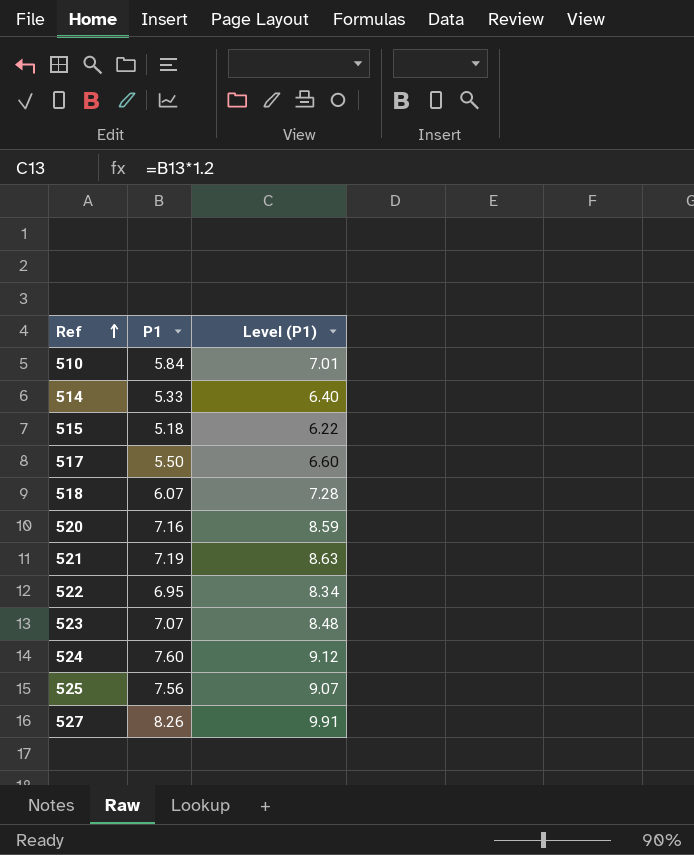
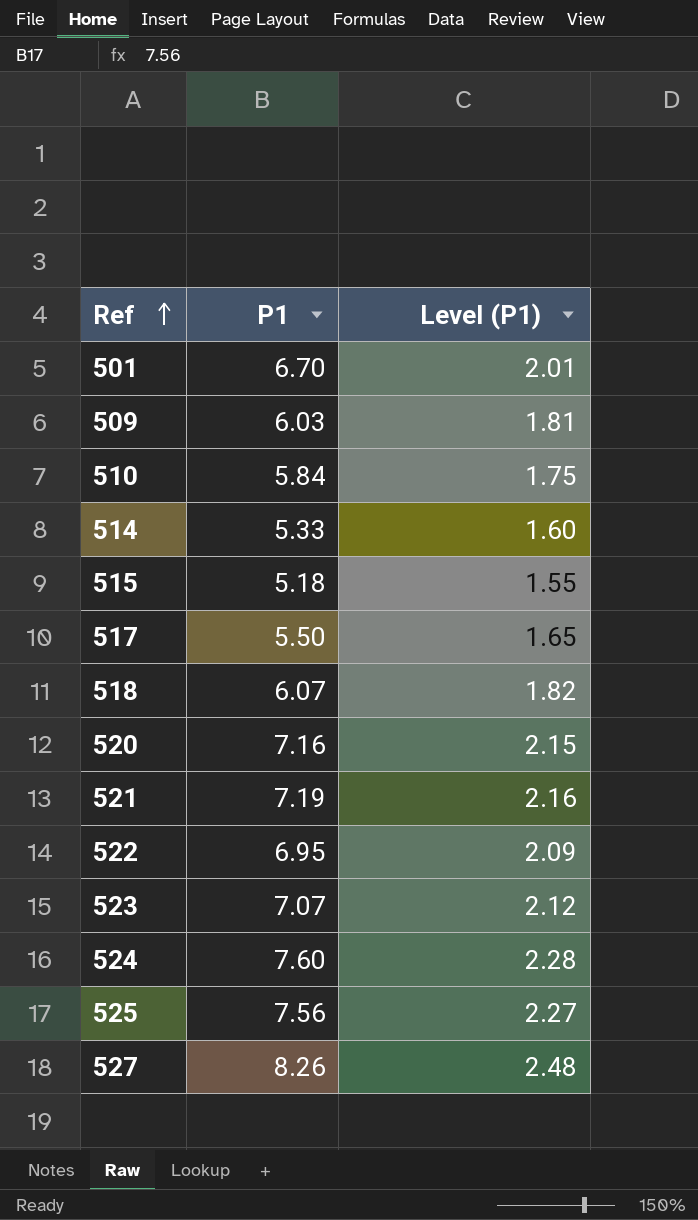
column Level (P1) | formula: [P1] * 1.2 -> [P1] * 0.3
row 501: none -> 6.70 | 2.01
row 509: none -> 6.03 | 1.81

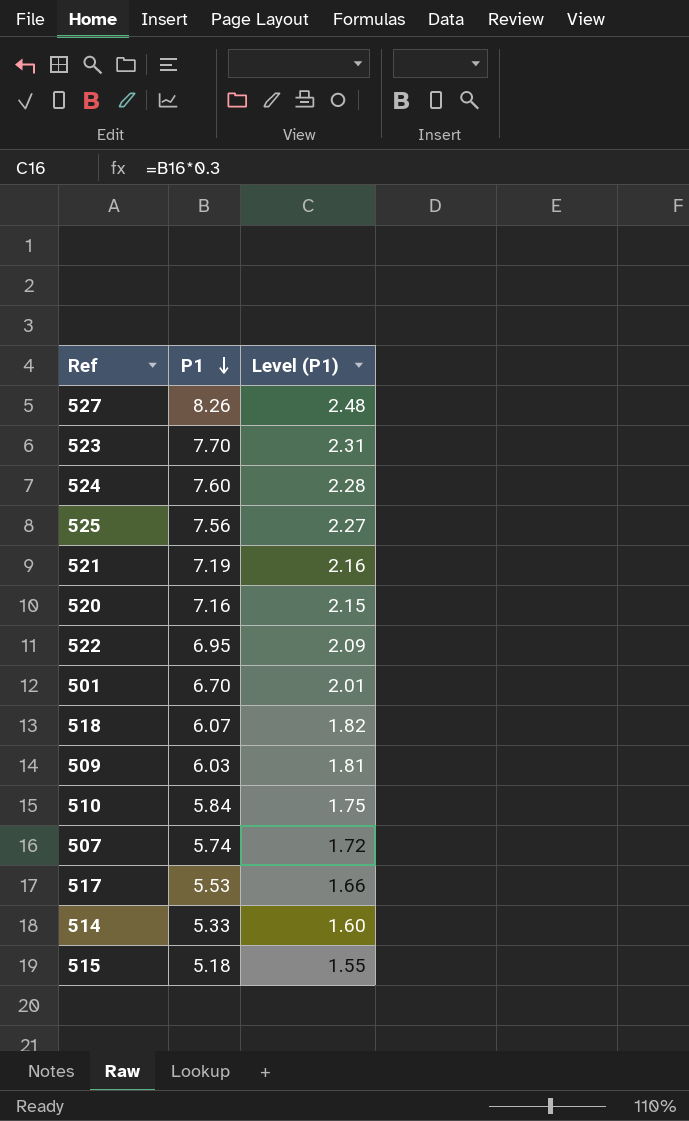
row order: Ref ascending -> P1 descending
523 | P1: 7.07 -> 7.70
523 | Level (P1): 2.12 -> 2.31
row 507: none -> 5.74 | 1.72
517 | P1: 5.50 -> 5.53
517 | Level (P1): 1.65 -> 1.66

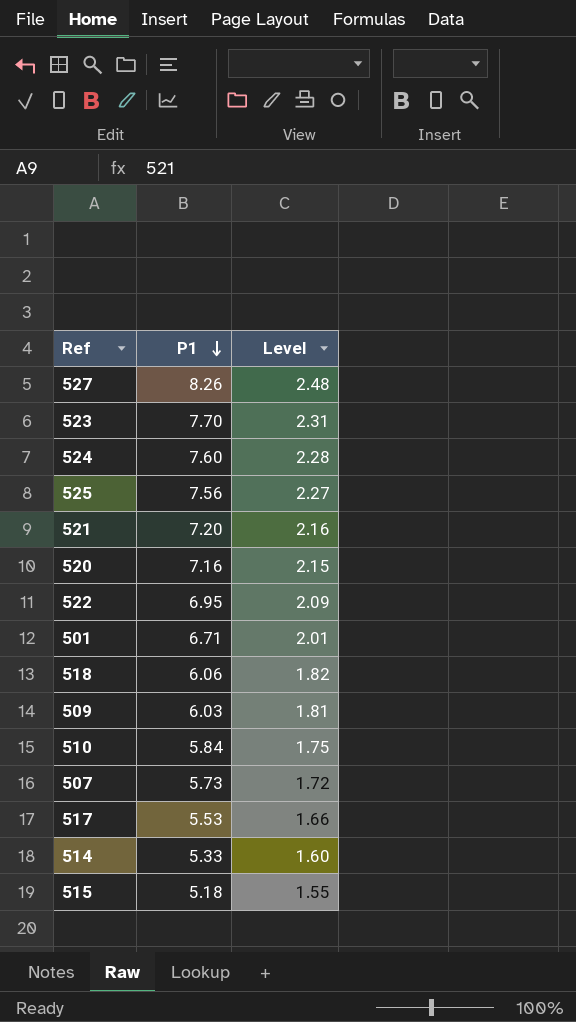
column name: Level (P1) -> Level
521 | P1: 7.19 -> 7.20
501 | P1: 6.70 -> 6.71
518 | P1: 6.07 -> 6.06
507 | P1: 5.74 -> 5.73

